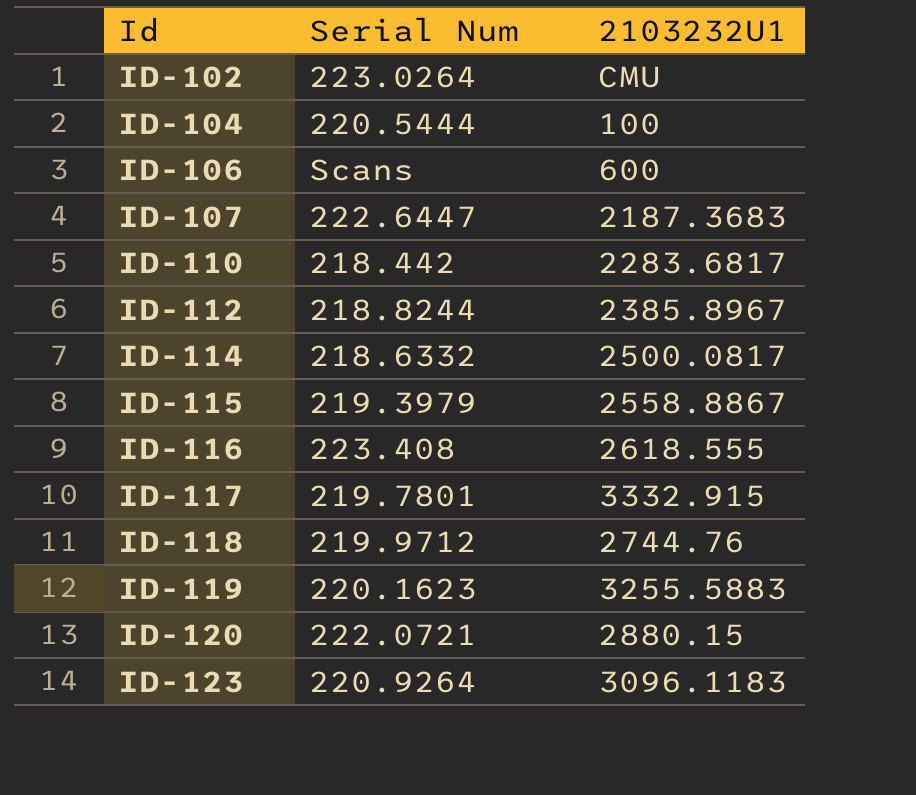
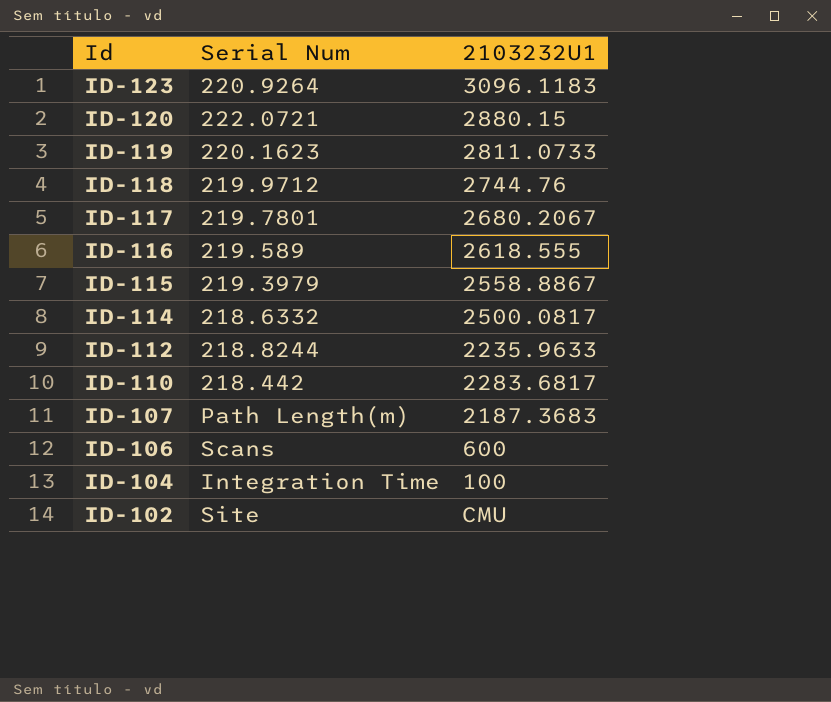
row order: Id ascending -> Id descending
ID-119 | 2103232U1: 3255.5883 -> 2811.0733
ID-117 | 2103232U1: 3332.915 -> 2680.2067
ID-116 | Serial Num: 223.408 -> 219.589
ID-112 | 2103232U1: 2385.8967 -> 2235.9633
ID-107 | Serial Num: 222.6447 -> Path Length(m)
ID-104 | Serial Num: 220.5444 -> Integration Time
ID-102 | Serial Num: 223.0264 -> Site

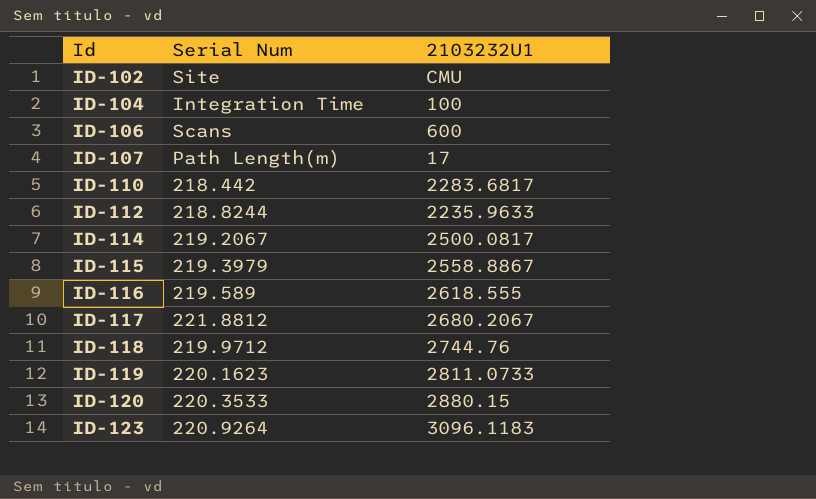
row order: Id descending -> Id ascending
ID-107 | 2103232U1: 2187.3683 -> 17
ID-114 | Serial Num: 218.6332 -> 219.2067
ID-117 | Serial Num: 219.7801 -> 221.8812
ID-120 | Serial Num: 222.0721 -> 220.3533

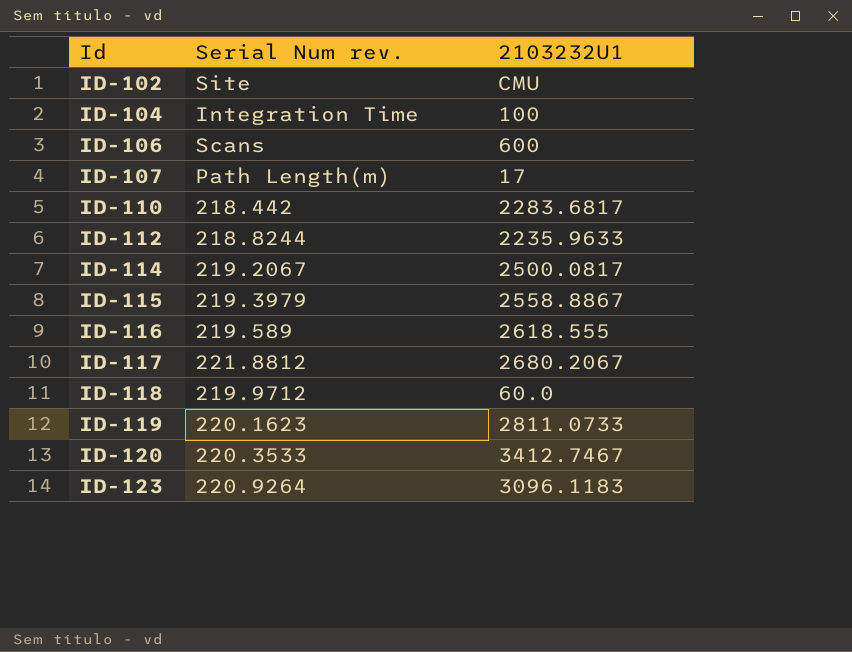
column name: Serial Num -> Serial Num rev.
ID-118 | 2103232U1: 2744.76 -> 60.0
ID-120 | 2103232U1: 2880.15 -> 3412.7467

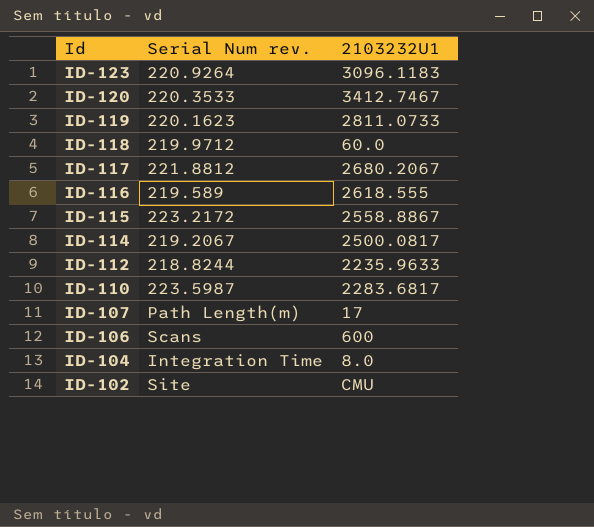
row order: Id ascending -> Id descending
ID-115 | Serial Num rev.: 219.3979 -> 223.2172
ID-110 | Serial Num rev.: 218.442 -> 223.5987
ID-104 | 2103232U1: 100 -> 8.0

